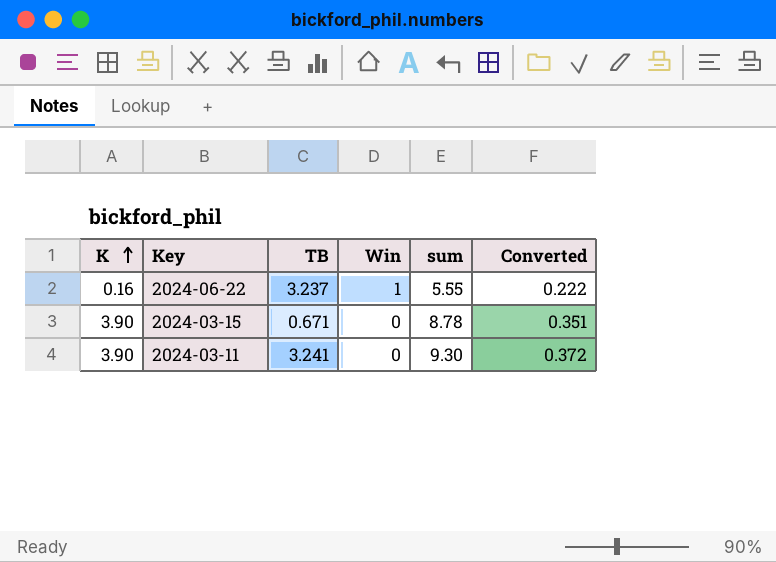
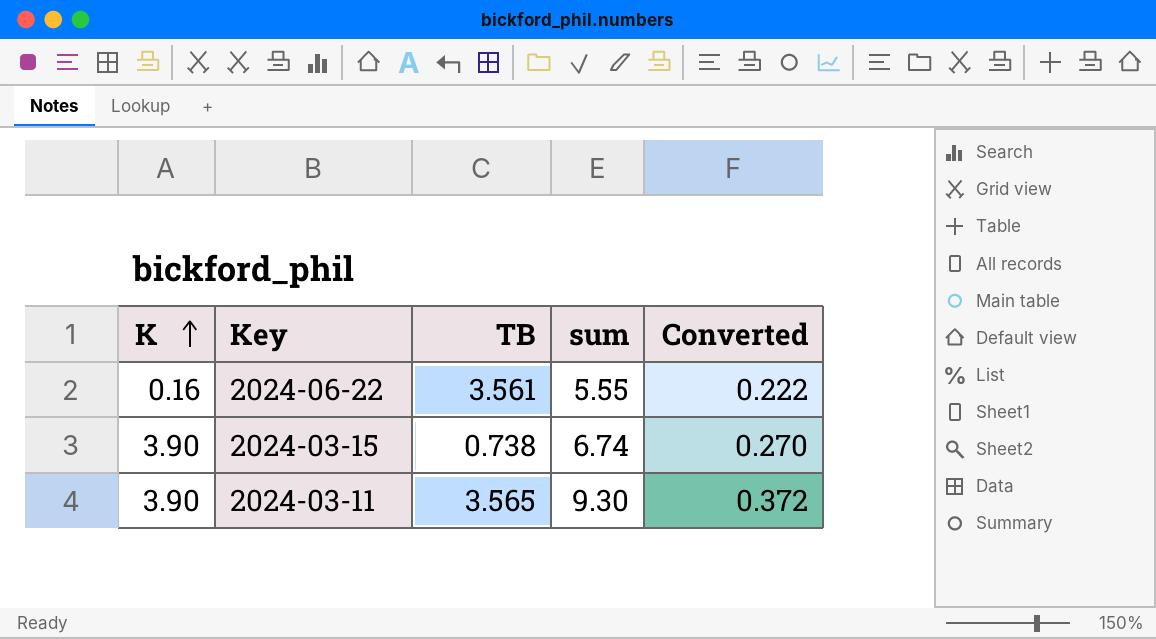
column Win | position: 4 -> none
2024-06-22 | TB: 3.237 -> 3.561
2024-03-15 | TB: 0.671 -> 0.738
2024-03-15 | sum: 8.78 -> 6.74
2024-03-15 | Converted: 0.351 -> 0.270
2024-03-11 | TB: 3.241 -> 3.565

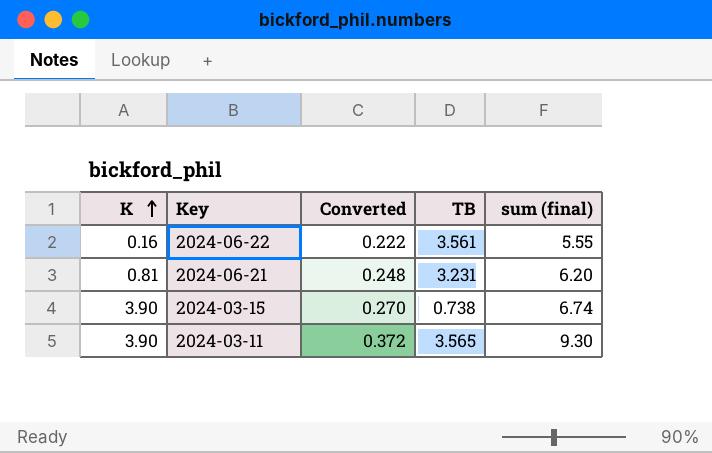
column Converted | position: 5 -> 3
column name: sum -> sum (final)
row 2024-06-21: none -> 0.81 | 0.248 | 3.231 | 6.20

